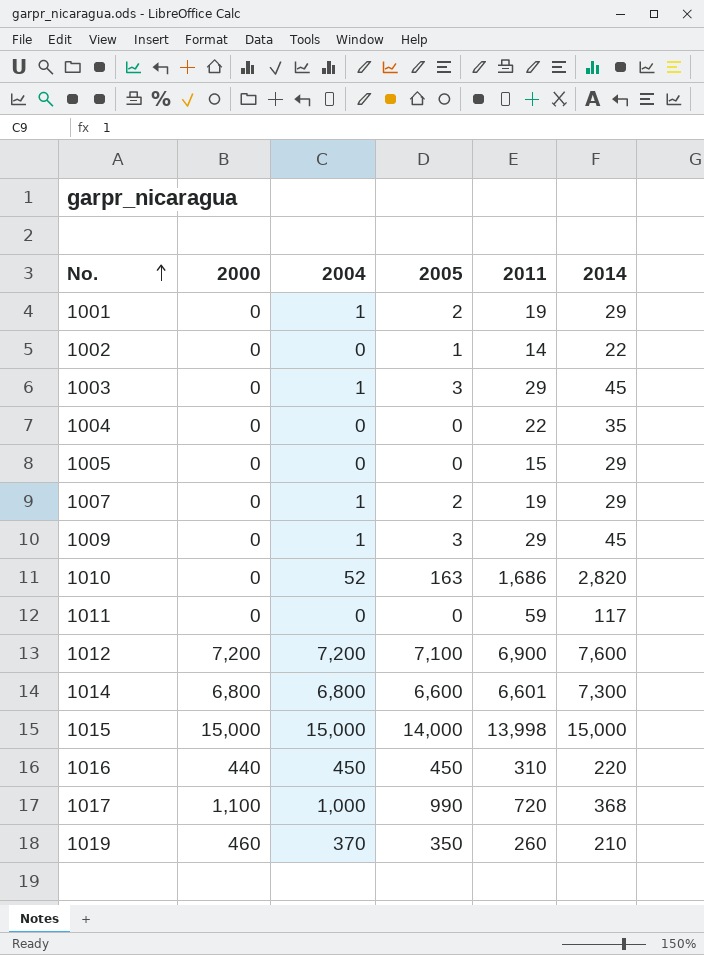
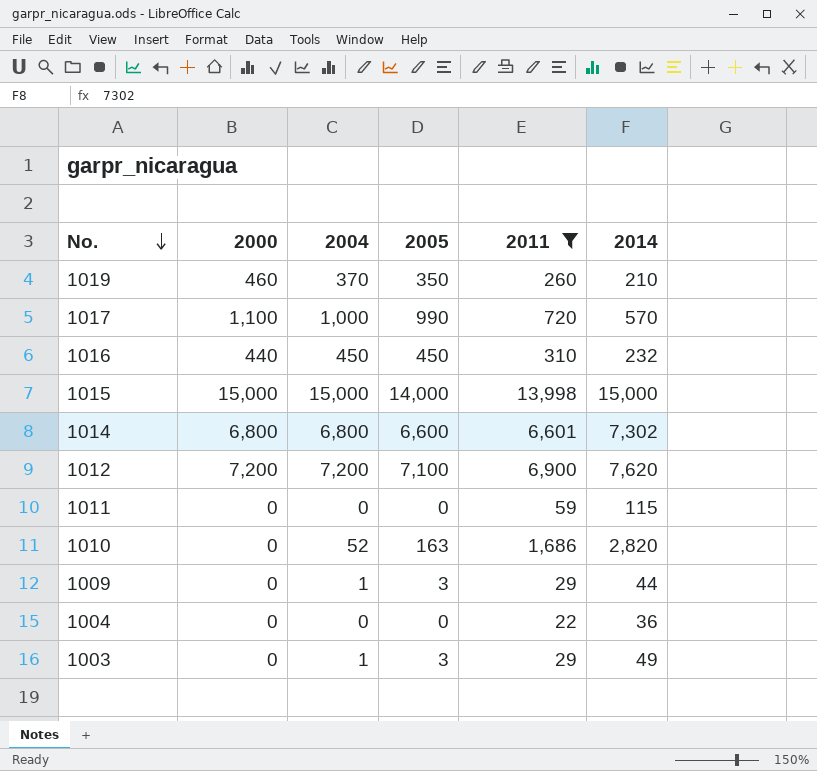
filter: none -> 2011 >= 22
row order: No. ascending -> No. descending
1017 | 2014: 368 -> 570
1016 | 2014: 220 -> 232
1014 | 2014: 7,300 -> 7,302
1012 | 2014: 7,600 -> 7,620
1011 | 2014: 117 -> 115
1009 | 2014: 45 -> 44
1004 | 2014: 35 -> 36
1003 | 2014: 45 -> 49

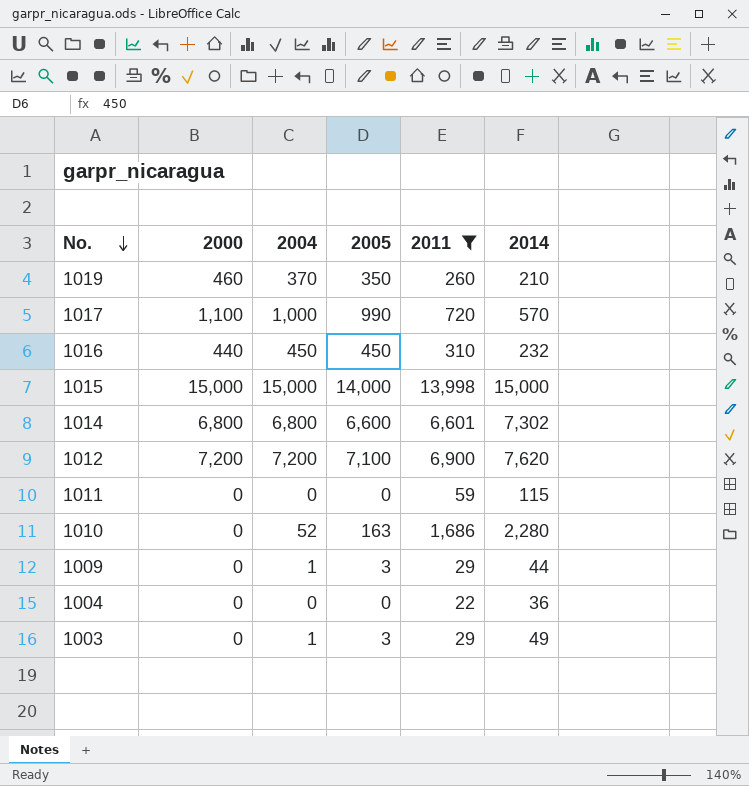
1010 | 2014: 2,820 -> 2,280

